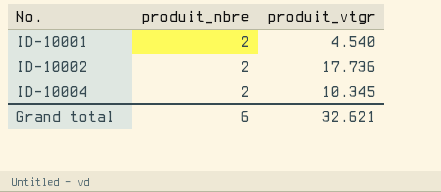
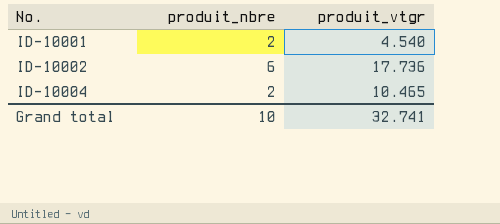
ID-10002 | produit_nbre: 2 -> 6
ID-10004 | produit_vtgr: 10.345 -> 10.465
Grand total | produit_nbre: 6 -> 10
Grand total | produit_vtgr: 32.621 -> 32.741

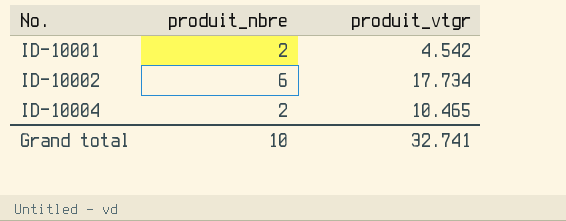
ID-10001 | produit_vtgr: 4.540 -> 4.542
ID-10002 | produit_vtgr: 17.736 -> 17.734

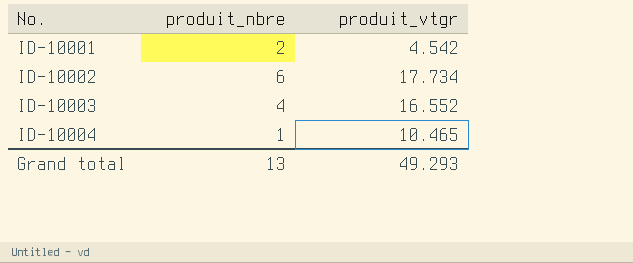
row ID-10003: none -> 4 | 16.552
ID-10004 | produit_nbre: 2 -> 1
Grand total | produit_nbre: 10 -> 13
Grand total | produit_vtgr: 32.741 -> 49.293

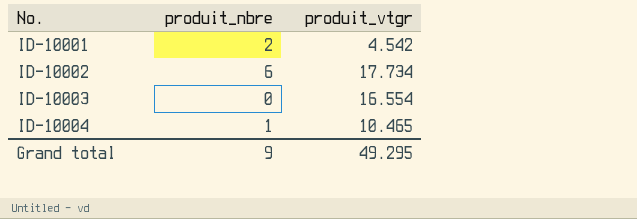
ID-10003 | produit_nbre: 4 -> 0
ID-10003 | produit_vtgr: 16.552 -> 16.554
Grand total | produit_nbre: 13 -> 9
Grand total | produit_vtgr: 49.293 -> 49.295

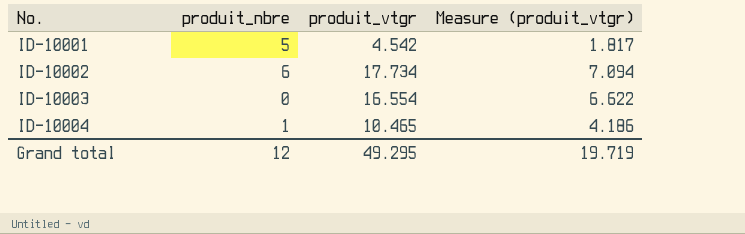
column Measure (produit_vtgr) | formula: none -> [produit_vtgr] * 0.4
ID-10001 | produit_nbre: 2 -> 5
Grand total | produit_nbre: 9 -> 12

